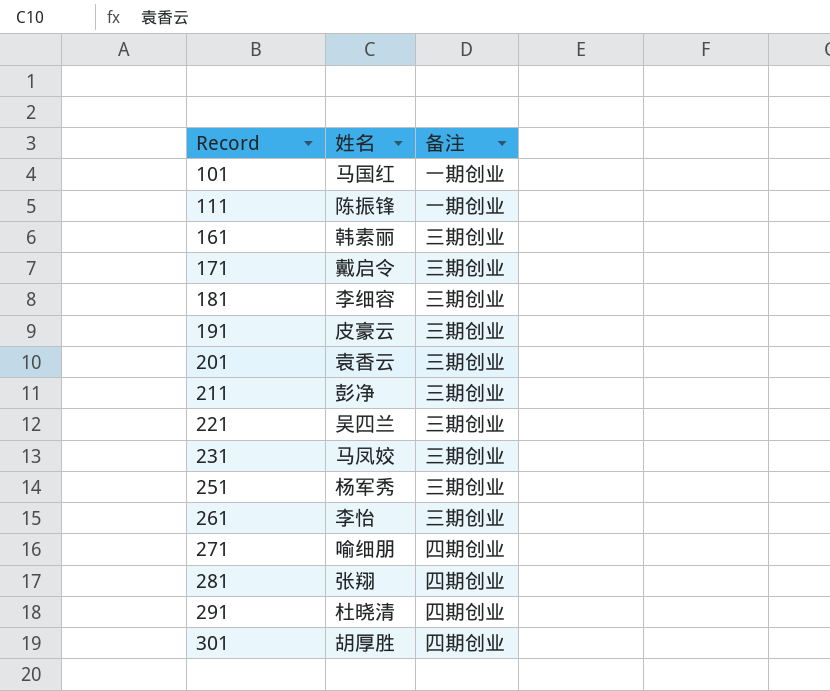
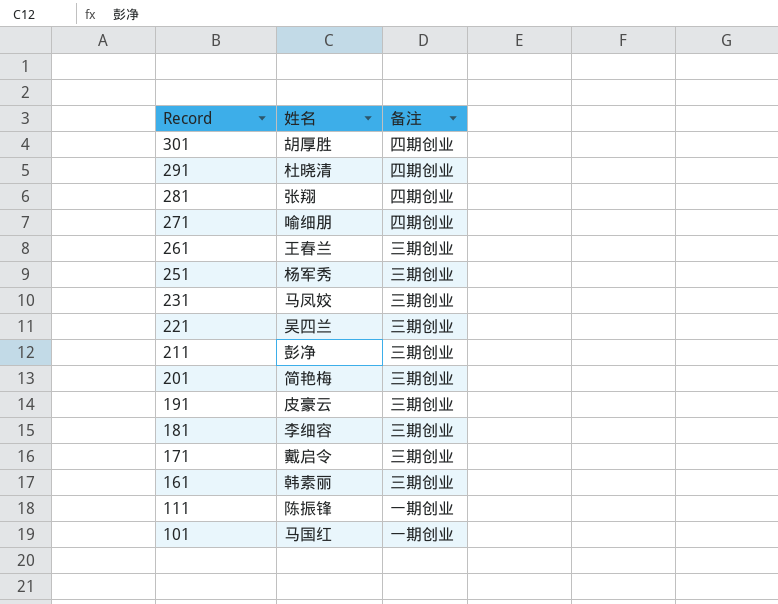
row order: Record ascending -> Record descending
261 | 姓名: 李怡 -> 王春兰
201 | 姓名: 袁香云 -> 简艳梅

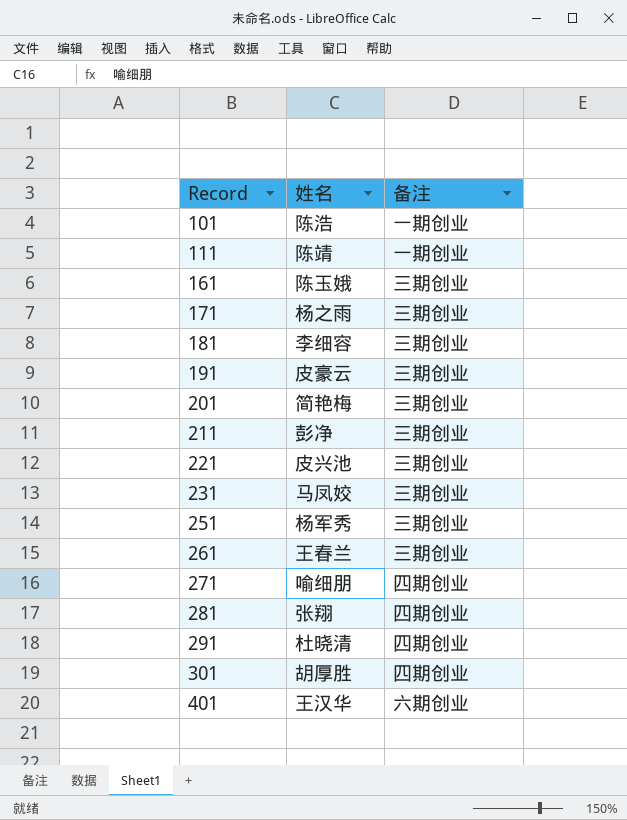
row order: Record descending -> Record ascending
101 | 姓名: 马国红 -> 陈浩
111 | 姓名: 陈振锋 -> 陈靖
161 | 姓名: 韩素丽 -> 陈玉娥
171 | 姓名: 戴启令 -> 杨之雨
221 | 姓名: 吴四兰 -> 皮兴池
row 401: none -> 王汉华 | 六期创业

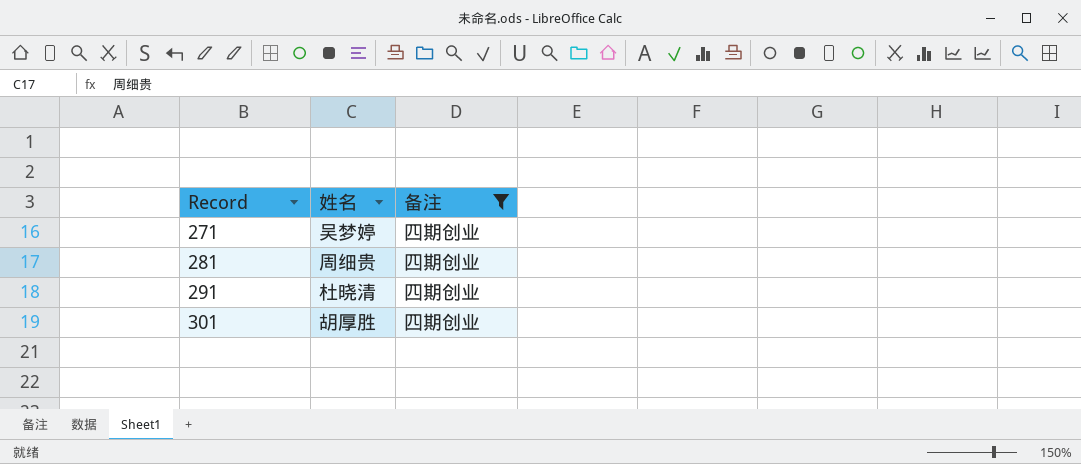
filter: none -> 备注 = 四期创业
271 | 姓名: 喻细朋 -> 吴梦婷
281 | 姓名: 张翔 -> 周细贵

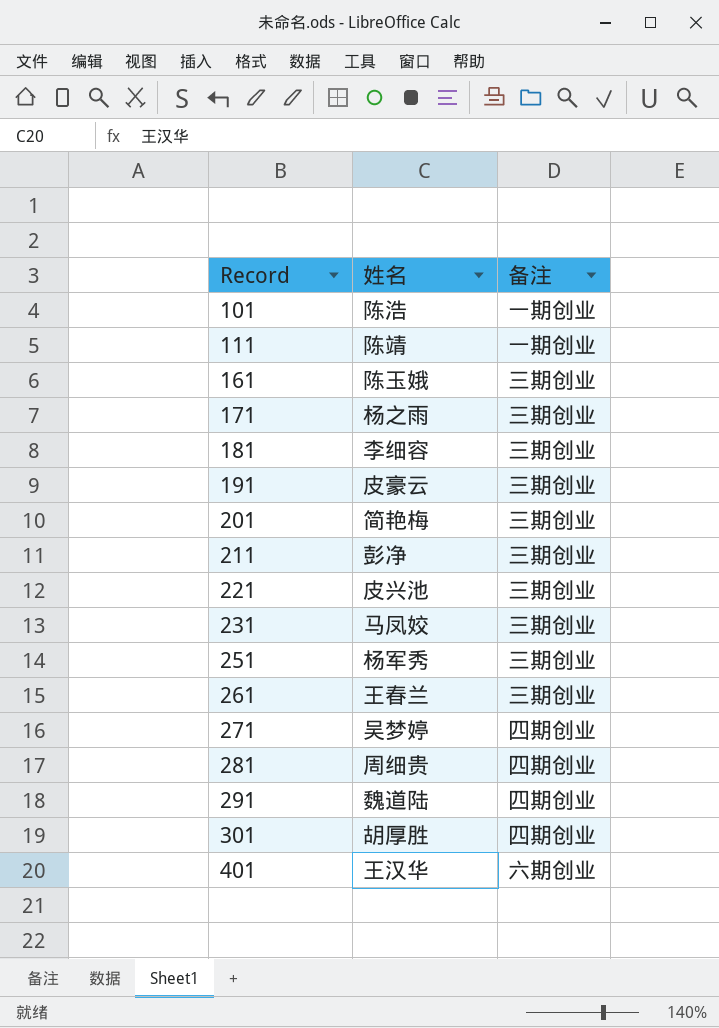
filter: 备注 = 四期创业 -> none
291 | 姓名: 杜晓清 -> 魏道陆

